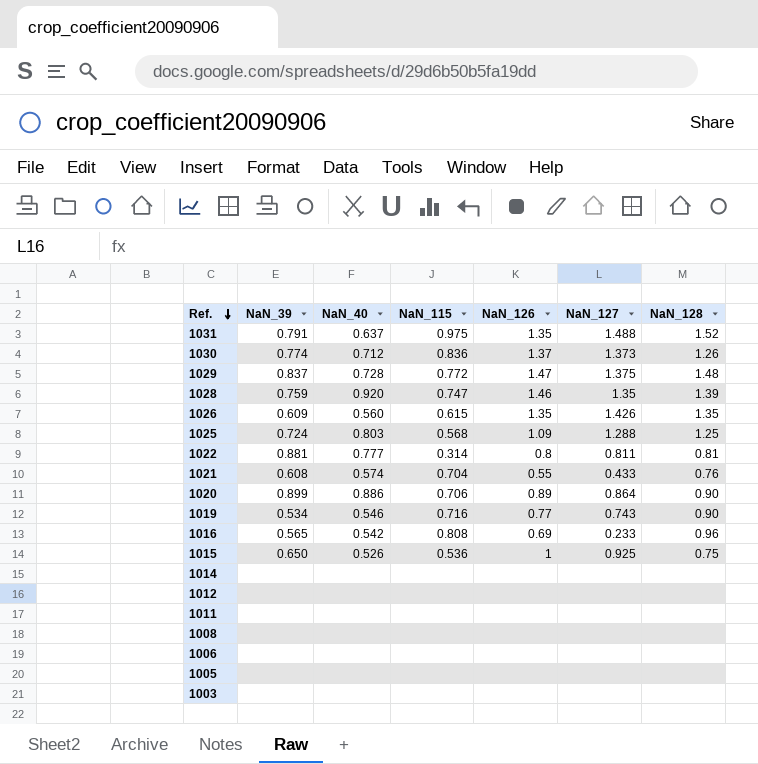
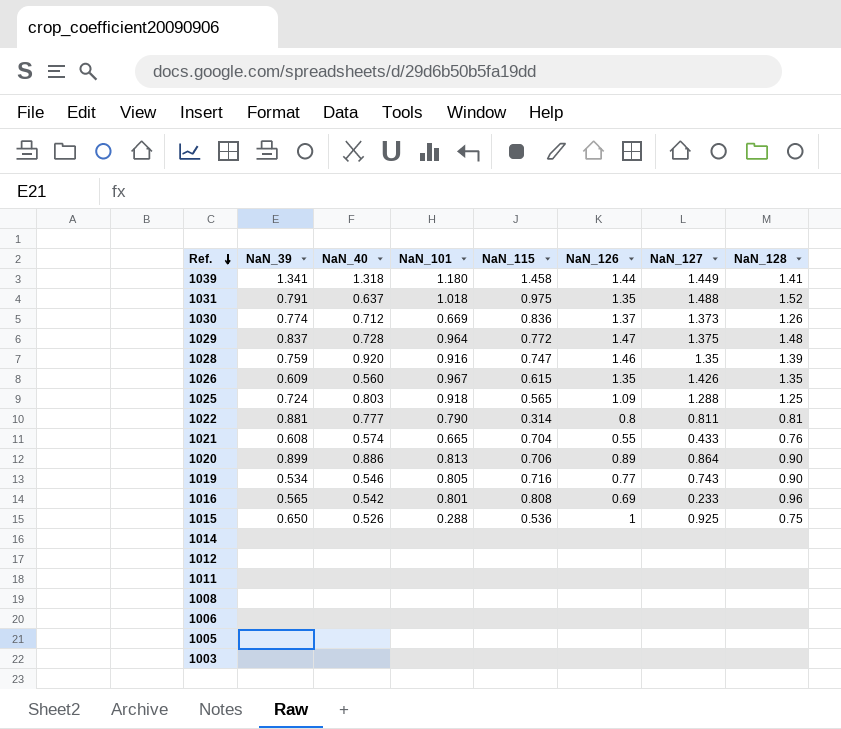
column NaN_101 | position: none -> 4
row 1039: none -> 1.341 | 1.318 | 1.180 | 1.458 | 1.44 | 1.449 | 1.41
1025 | NaN_115: 0.568 -> 0.565

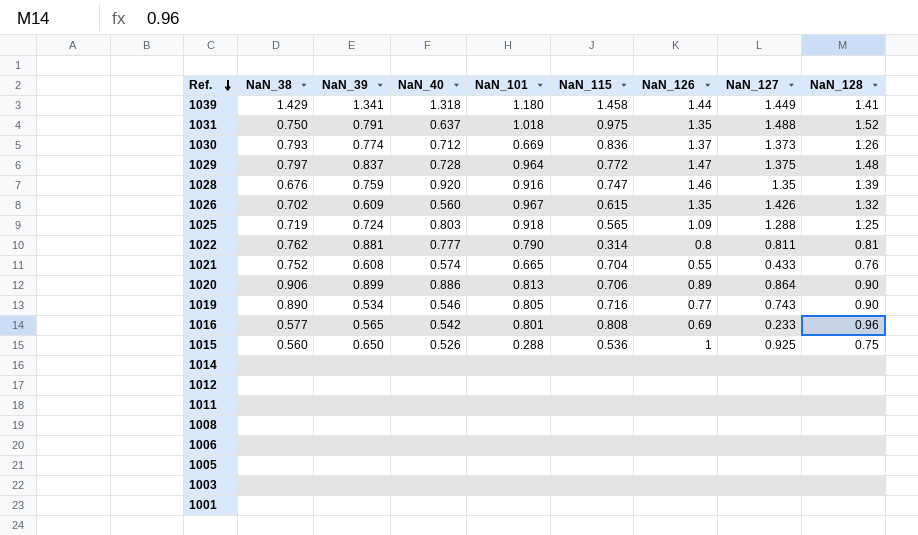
column NaN_38 | position: none -> 2
1026 | NaN_128: 1.35 -> 1.32
row 1001: none -> none | none | none | none | none | none | none | none

